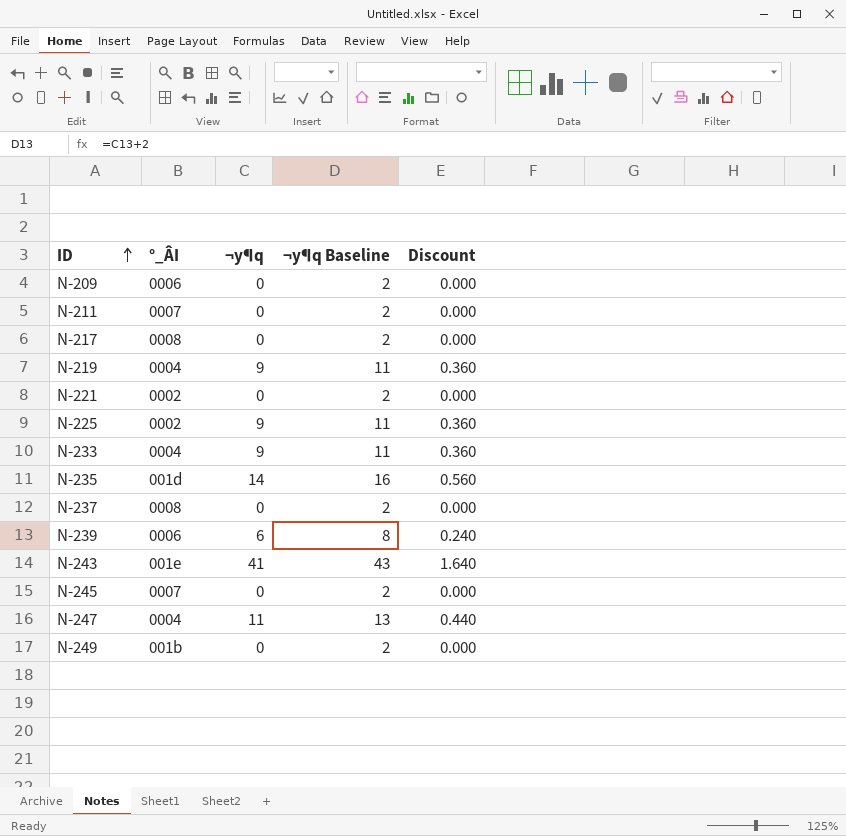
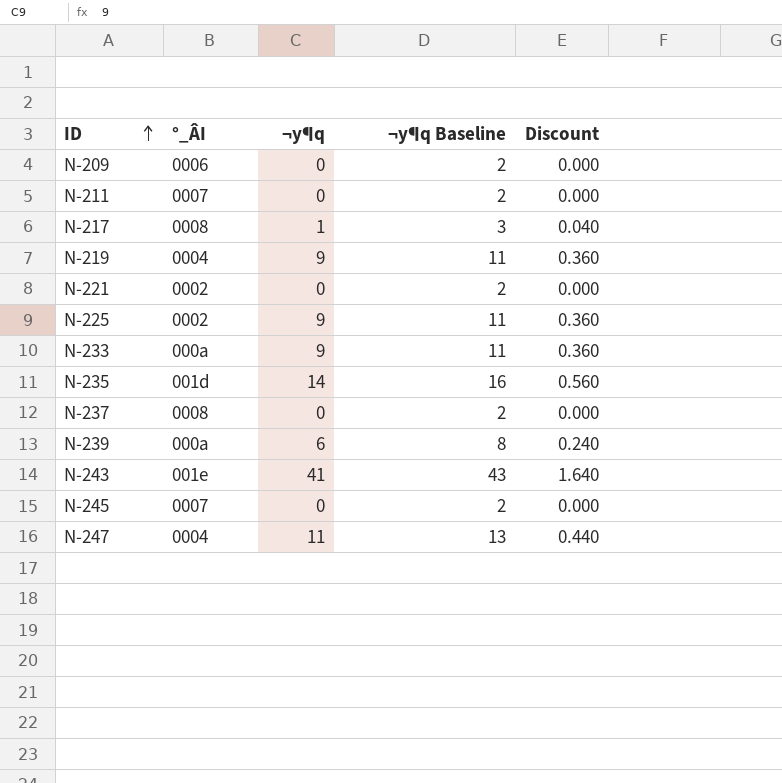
row N-249: 001b | 0 | 2 | 0.000 -> none
N-217 | ¬y¶q: 0 -> 1
N-217 | ¬y¶q Baseline: 2 -> 3
N-217 | Discount: 0.000 -> 0.040
N-233 | °_ÂI: 0004 -> 000a
N-239 | °_ÂI: 0006 -> 000a

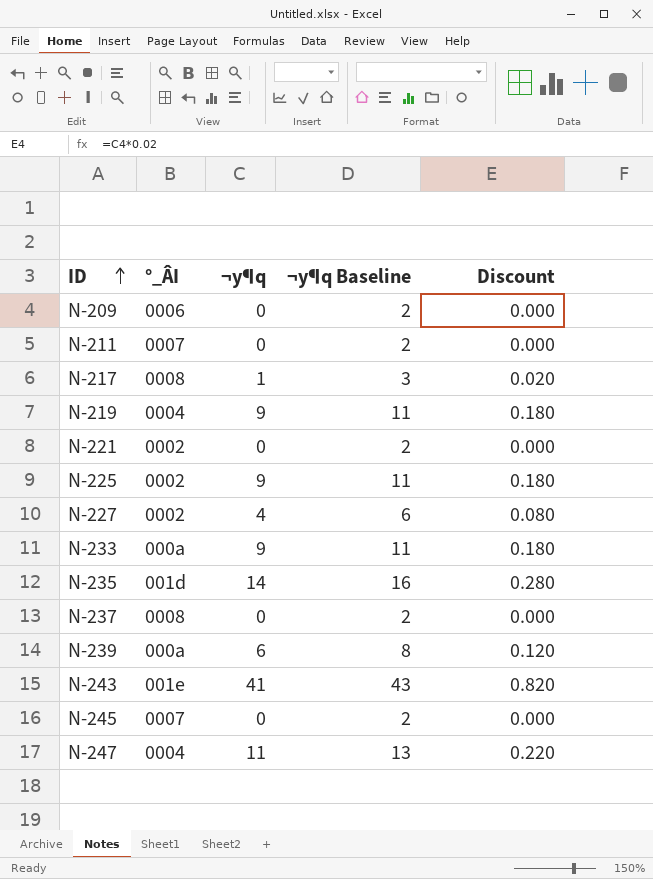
column Discount | formula: [¬y¶q] * 0.04 -> [¬y¶q] * 0.02
row N-227: none -> 0002 | 4 | 6 | 0.080

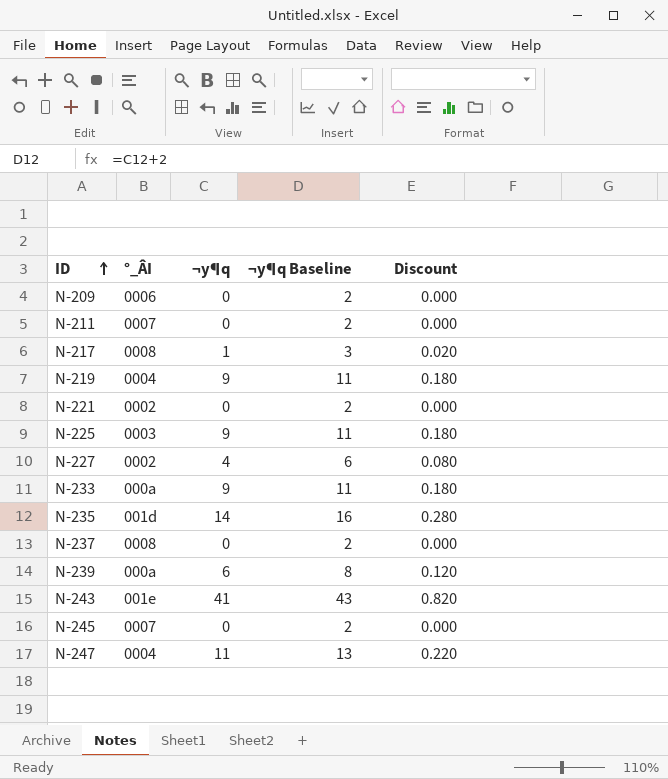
N-225 | °_ÂI: 0002 -> 0003

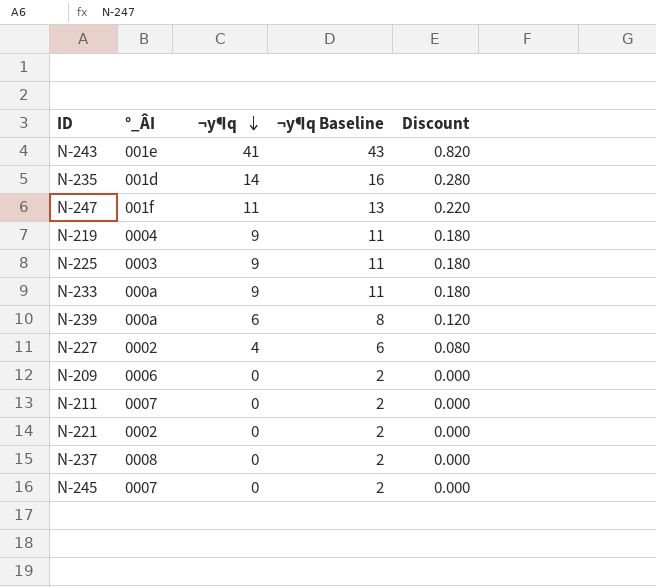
row order: ID ascending -> ¬y¶q descending
row N-217: 0008 | 1 | 3 | 0.020 -> none
N-247 | °_ÂI: 0004 -> 001f

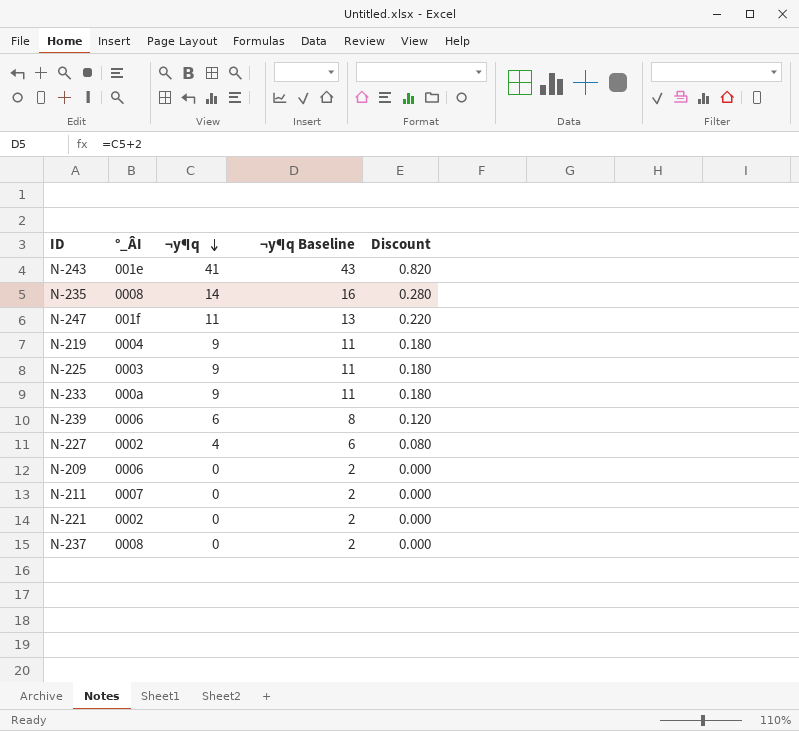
row N-245: 0007 | 0 | 2 | 0.000 -> none
N-235 | °_ÂI: 001d -> 0008
N-239 | °_ÂI: 000a -> 0006

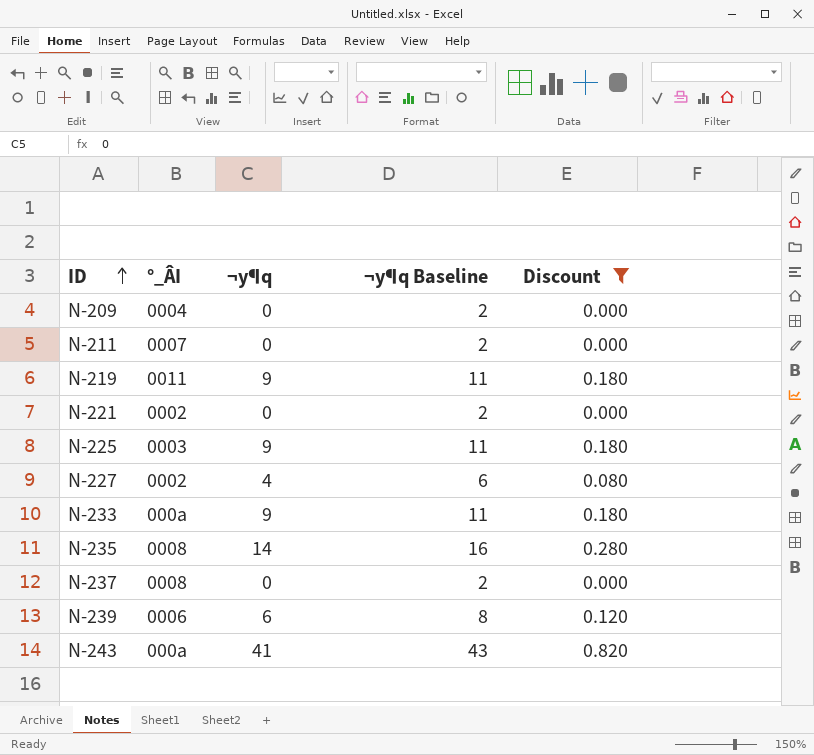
filter: none -> Discount != 0.220
row order: ¬y¶q descending -> ID ascending
N-209 | °_ÂI: 0006 -> 0004
N-219 | °_ÂI: 0004 -> 0011
N-243 | °_ÂI: 001e -> 000a

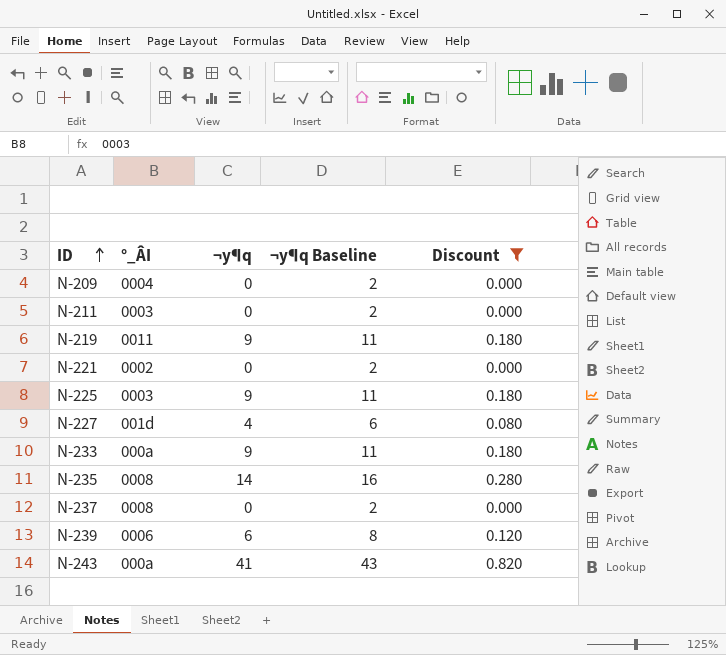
N-211 | °_ÂI: 0007 -> 0003
N-227 | °_ÂI: 0002 -> 001d

